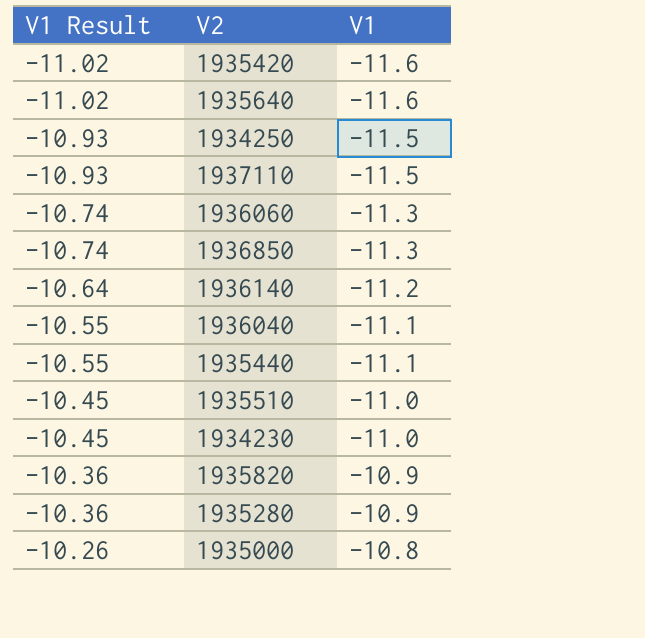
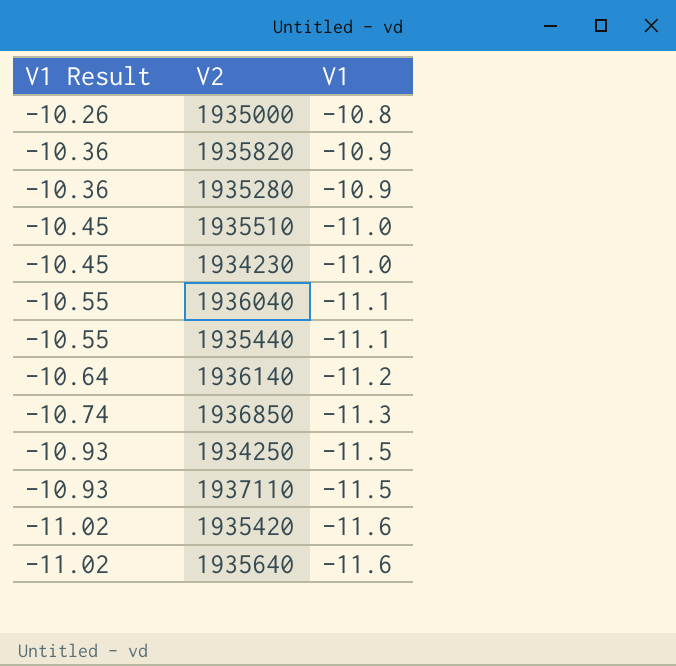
row order: V1 Result ascending -> V1 Result descending
row 1936060: -10.74 | -11.3 -> none

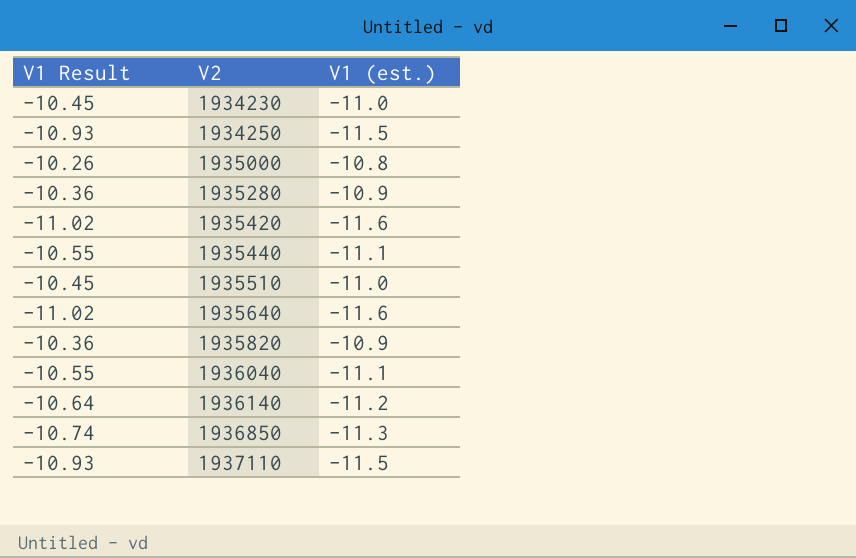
row order: V1 Result descending -> V2 ascending
column name: V1 -> V1 (est.)

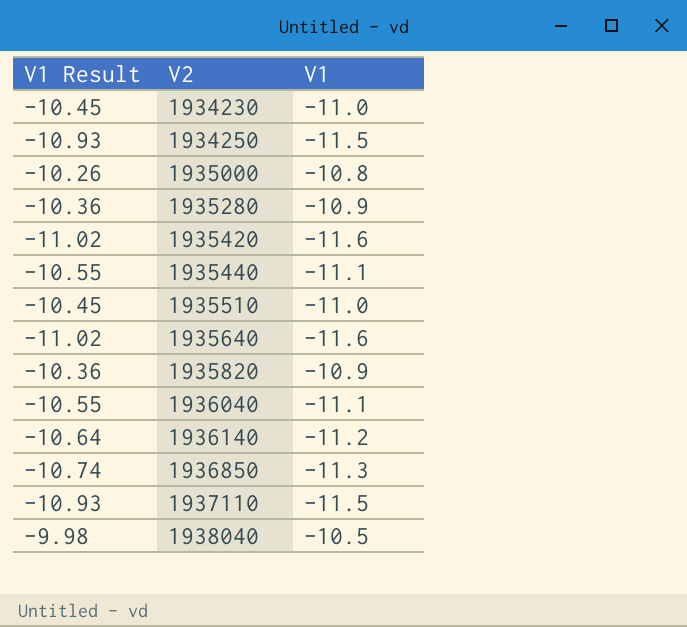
column name: V1 (est.) -> V1
row 1938040: none -> -9.98 | -10.5

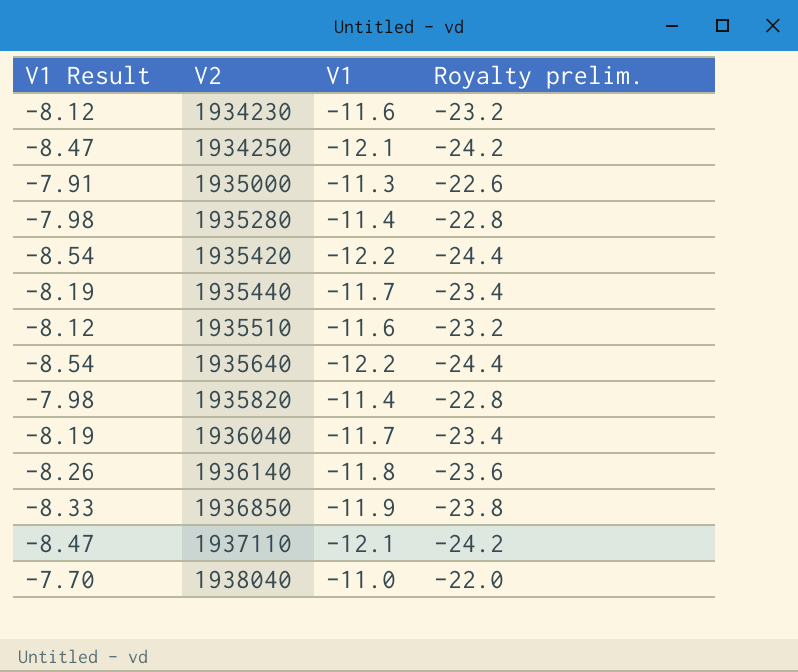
column V1 Result | formula: [V1] * 0.95 -> [V1] * 0.7
column Royalty prelim. | formula: none -> [V1] * 2
1934230 | V1: -11.0 -> -11.6
1934250 | V1: -11.5 -> -12.1
1935000 | V1: -10.8 -> -11.3
1935280 | V1: -10.9 -> -11.4
1935420 | V1: -11.6 -> -12.2
1935440 | V1: -11.1 -> -11.7
1935510 | V1: -11.0 -> -11.6
1935640 | V1: -11.6 -> -12.2
1935820 | V1: -10.9 -> -11.4
1936040 | V1: -11.1 -> -11.7
1936140 | V1: -11.2 -> -11.8
1936850 | V1: -11.3 -> -11.9
1937110 | V1: -11.5 -> -12.1
1938040 | V1: -10.5 -> -11.0

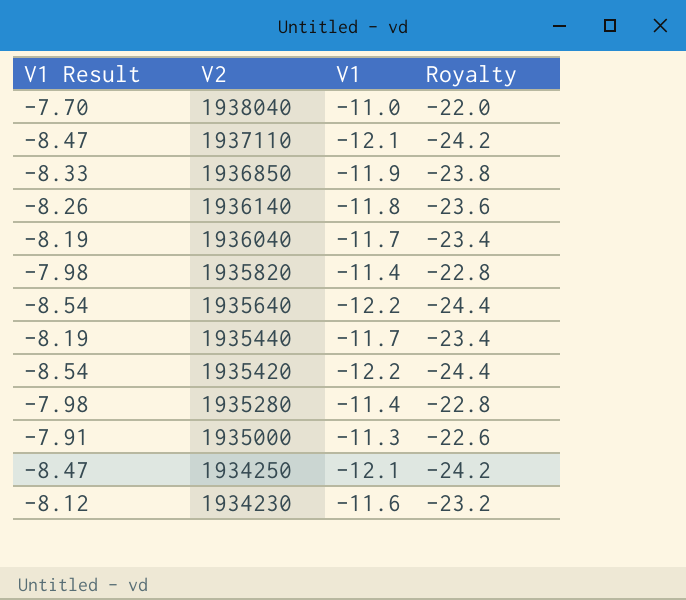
row order: V2 ascending -> V2 descending
column name: Royalty prelim. -> Royalty
row 1935510: -8.12 | -11.6 | -23.2 -> none

